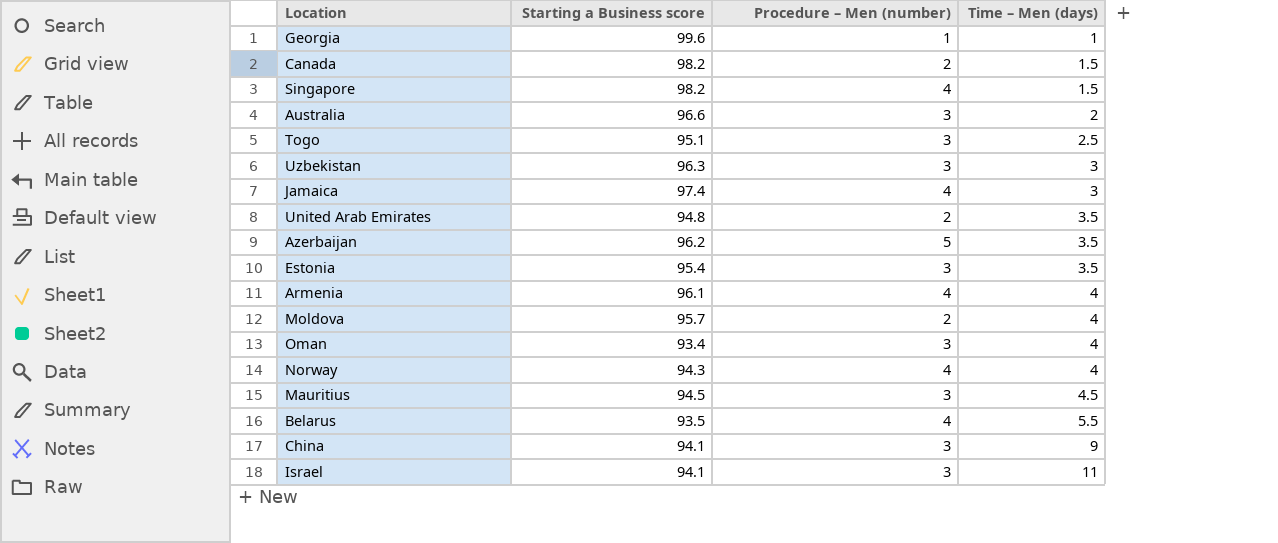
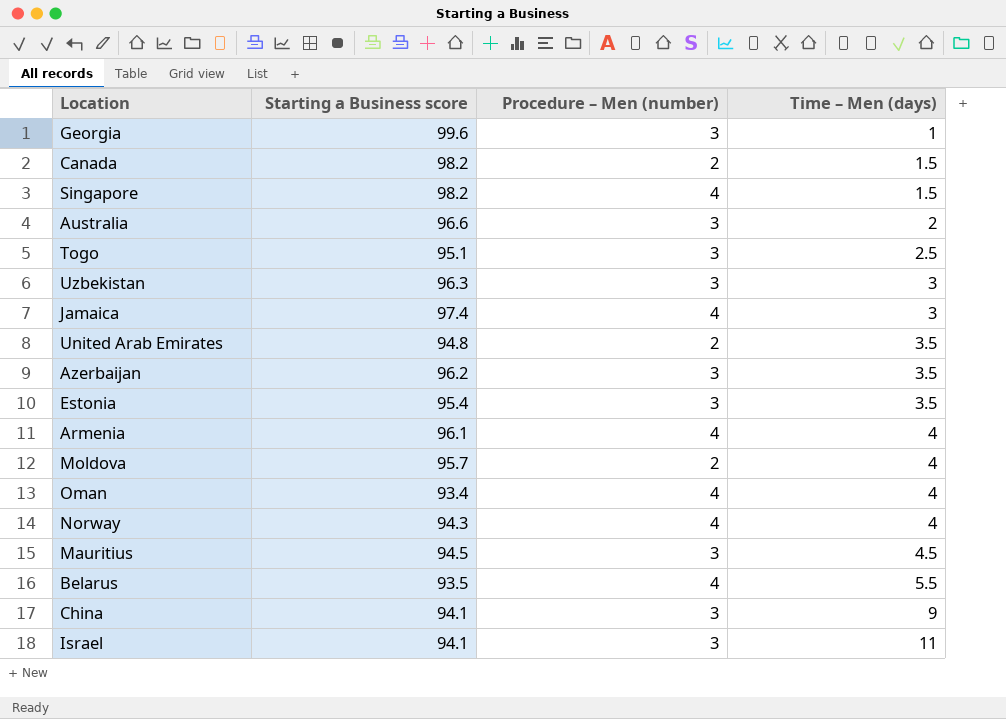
Georgia | Procedure – Men (number): 1 -> 3
Azerbaijan | Procedure – Men (number): 5 -> 3
Oman | Procedure – Men (number): 3 -> 4

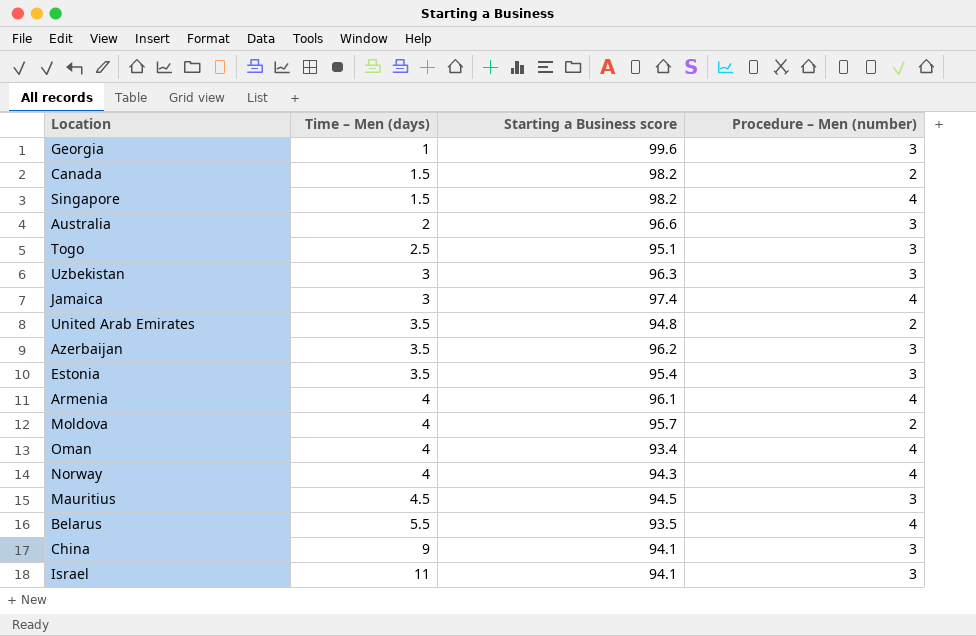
column Time – Men (days) | position: 4 -> 2

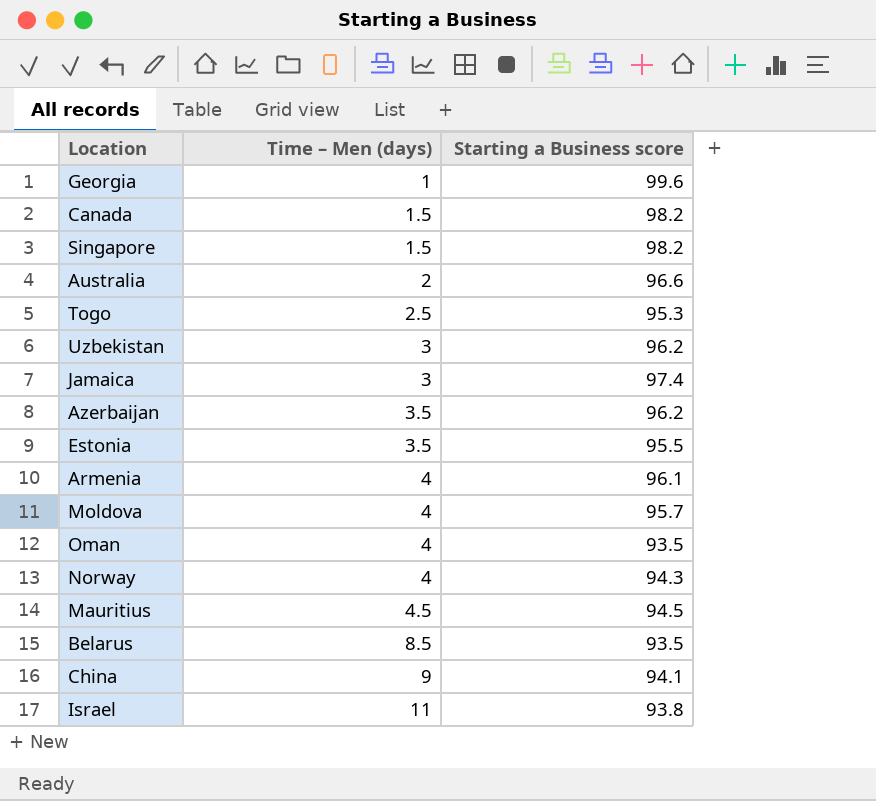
column Procedure – Men (number) | position: 4 -> none
row United Arab Emirates: 3.5 | 94.8 | 2 -> none
Togo | Starting a Business score: 95.1 -> 95.3
Uzbekistan | Starting a Business score: 96.3 -> 96.2
Estonia | Starting a Business score: 95.4 -> 95.5
Oman | Starting a Business score: 93.4 -> 93.5
Belarus | Time – Men (days): 5.5 -> 8.5
Israel | Starting a Business score: 94.1 -> 93.8

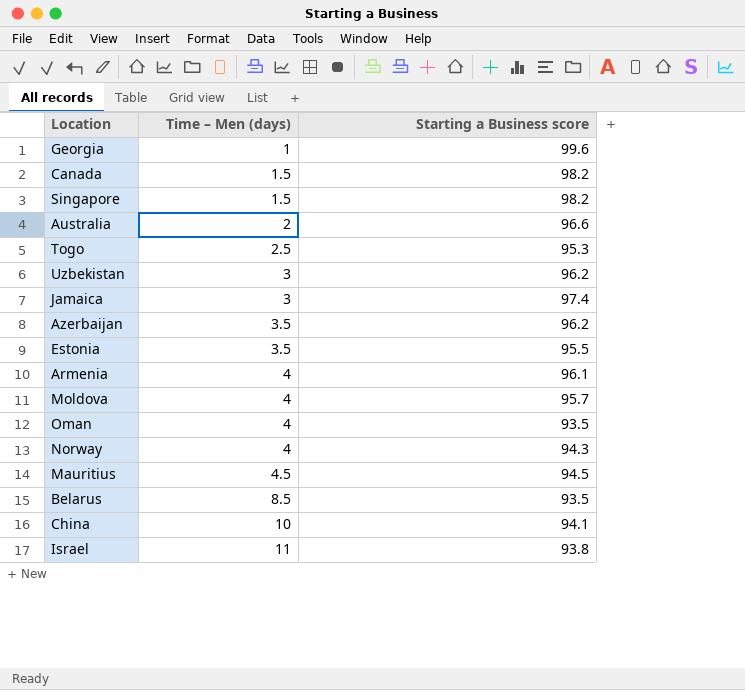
China | Time – Men (days): 9 -> 10

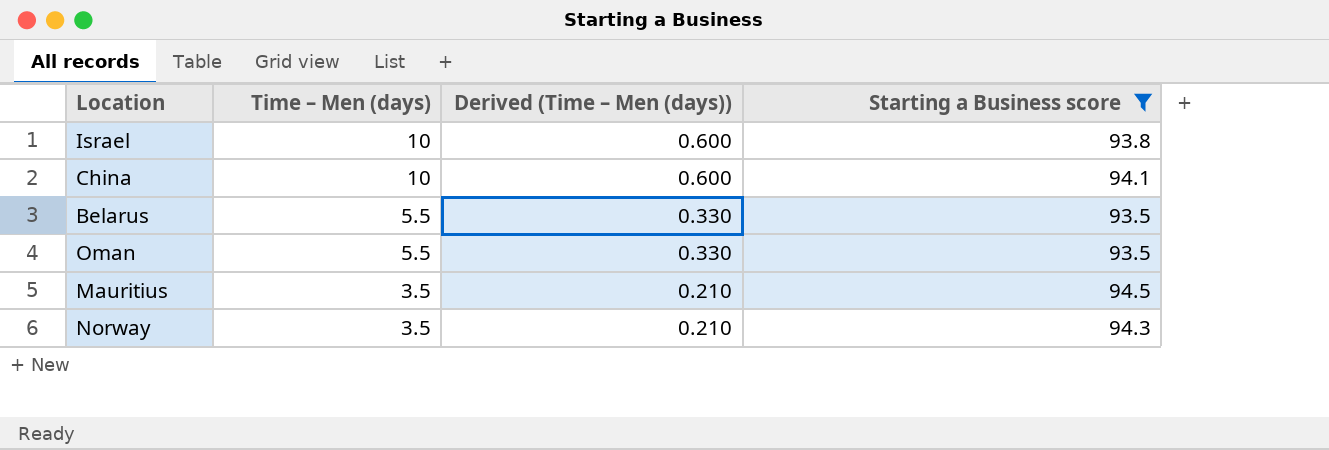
filter: none -> Starting a Business score <= 94.5
row order: Time – Men (days) ascending -> Time – Men (days) descending
column Derived (Time – Men (days)) | formula: none -> [Time – Men (days)] * 0.06
Israel | Time – Men (days): 11 -> 10
Belarus | Time – Men (days): 8.5 -> 5.5
Oman | Time – Men (days): 4 -> 5.5
Mauritius | Time – Men (days): 4.5 -> 3.5
Norway | Time – Men (days): 4 -> 3.5

